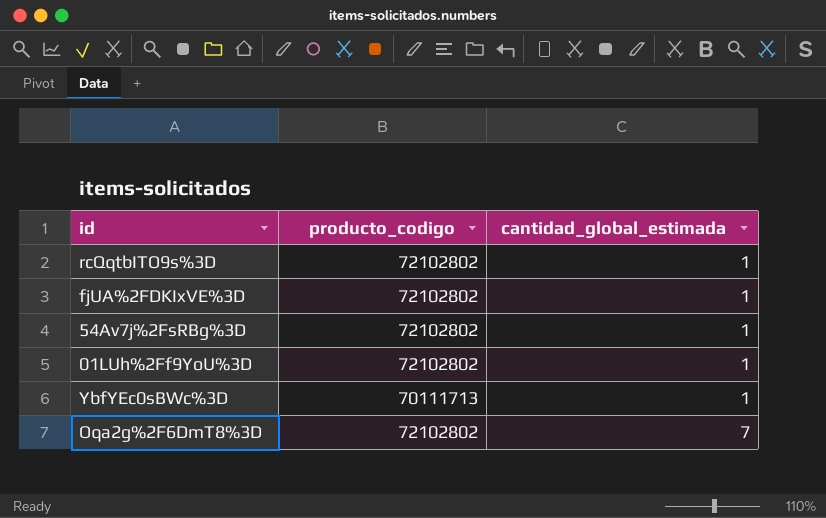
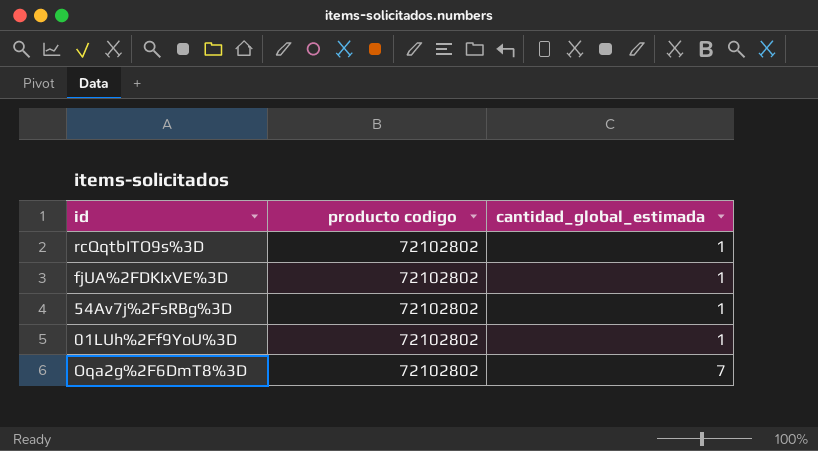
column name: producto_codigo -> producto codigo
row YbfYEc0sBWc%3D: 70111713 | 1 -> none

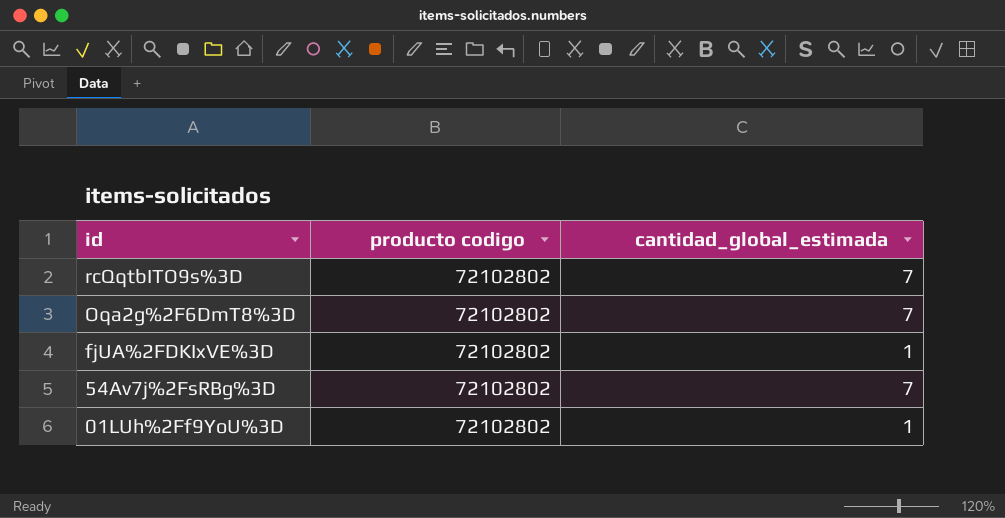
row order: cantidad_global_estimada ascending -> id descending
rcQqtbITO9s%3D | cantidad_global_estimada: 1 -> 7
54Av7j%2FsRBg%3D | cantidad_global_estimada: 1 -> 7

